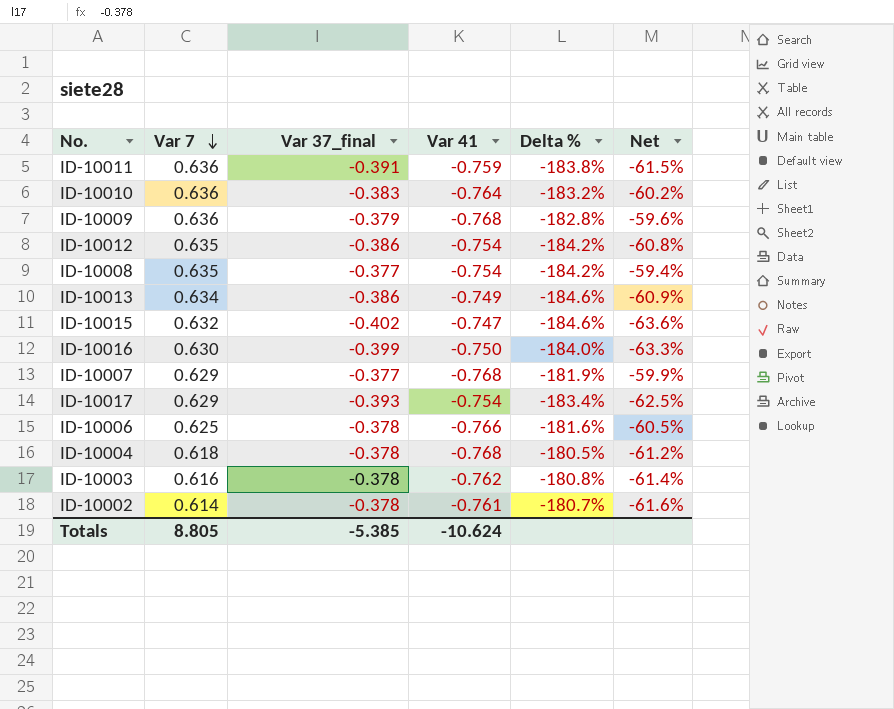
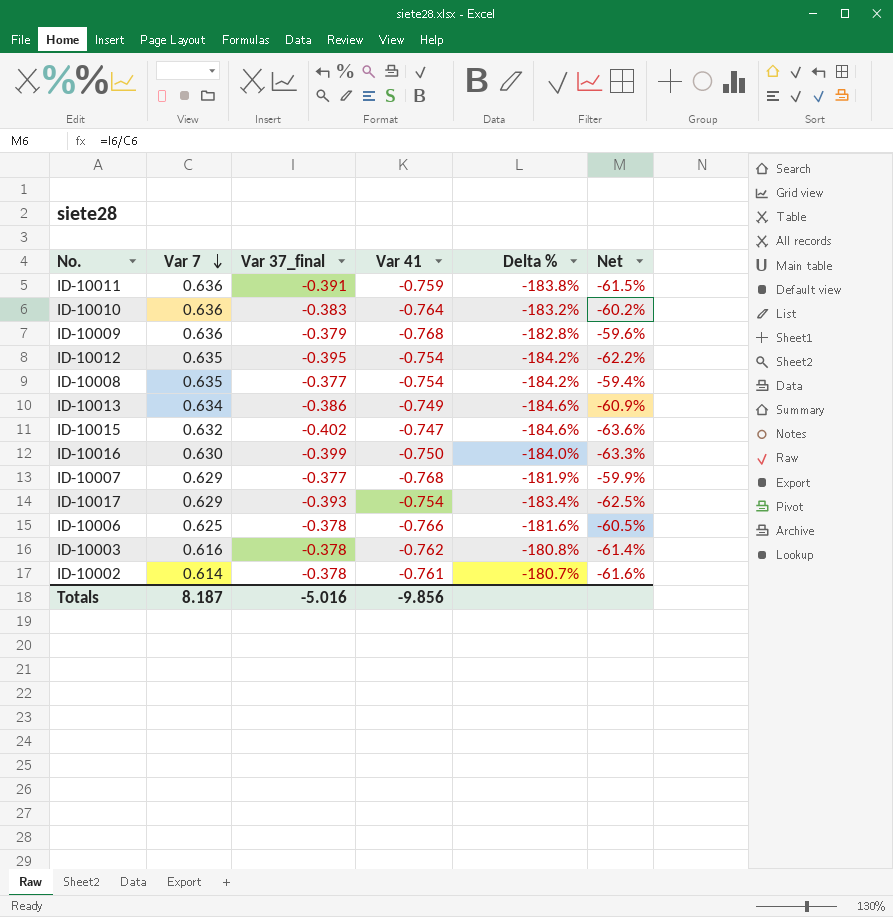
row ID-10004: 0.618 | -0.378 | -0.768 | -180.5% | -61.2% -> none
ID-10012 | Var 37_final: -0.386 -> -0.395
ID-10012 | Net: -60.8% -> -62.2%
Totals | Var 7: 8.805 -> 8.187
Totals | Var 37_final: -5.385 -> -5.016
Totals | Var 41: -10.624 -> -9.856

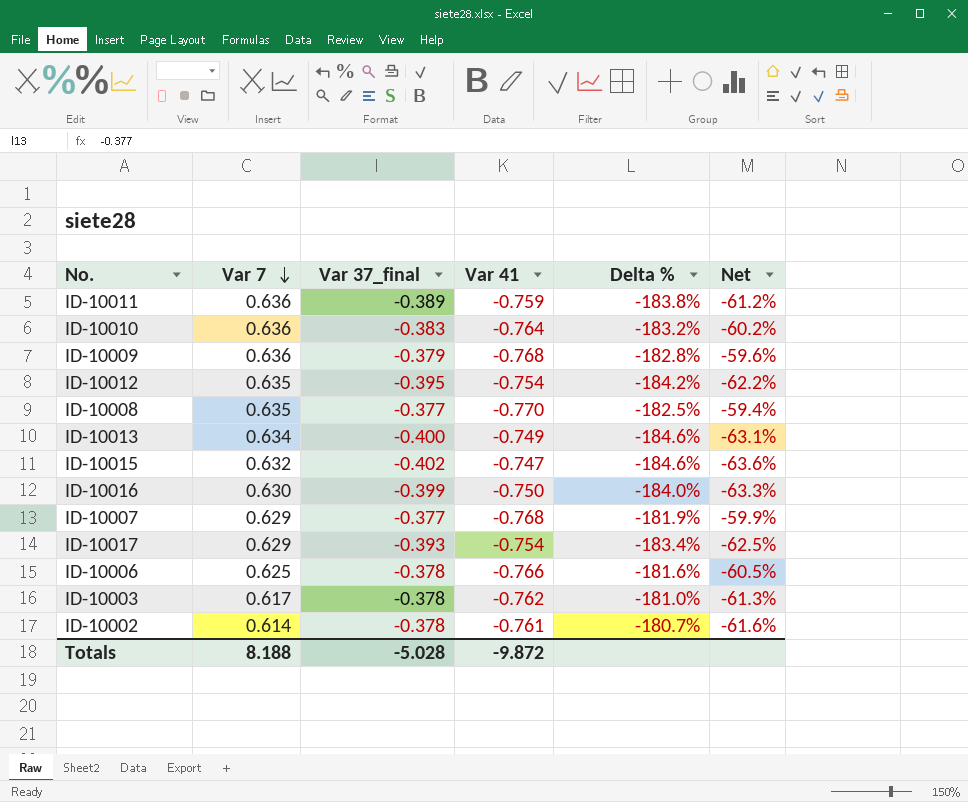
ID-10011 | Var 37_final: -0.391 -> -0.389
ID-10011 | Net: -61.5% -> -61.2%
ID-10008 | Var 41: -0.754 -> -0.770
ID-10008 | Delta %: -184.2% -> -182.5%
ID-10013 | Var 37_final: -0.386 -> -0.400
ID-10013 | Net: -60.9% -> -63.1%
ID-10003 | Var 7: 0.616 -> 0.617
ID-10003 | Delta %: -180.8% -> -181.0%
ID-10003 | Net: -61.4% -> -61.3%
Totals | Var 7: 8.187 -> 8.188
Totals | Var 37_final: -5.016 -> -5.028
Totals | Var 41: -9.856 -> -9.872

